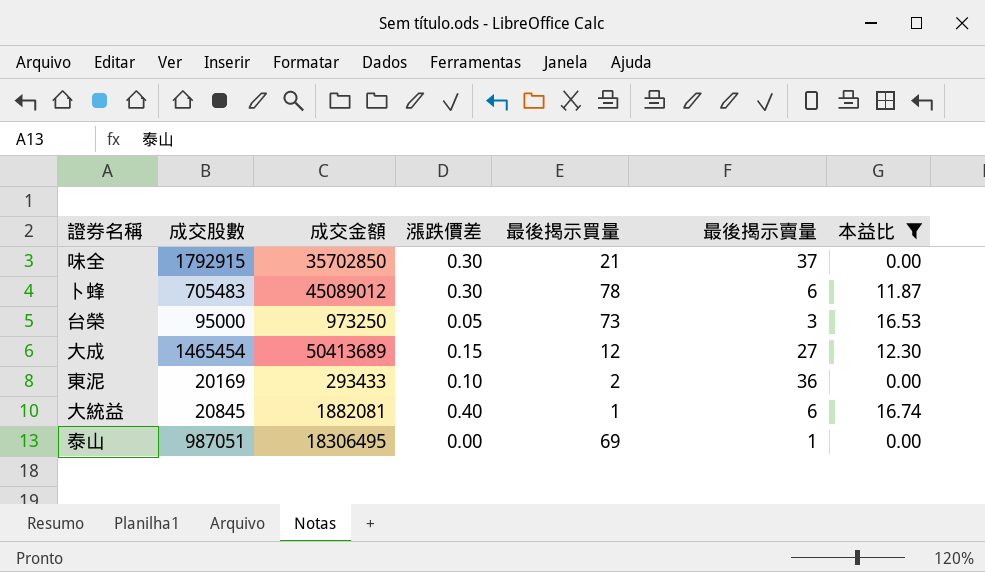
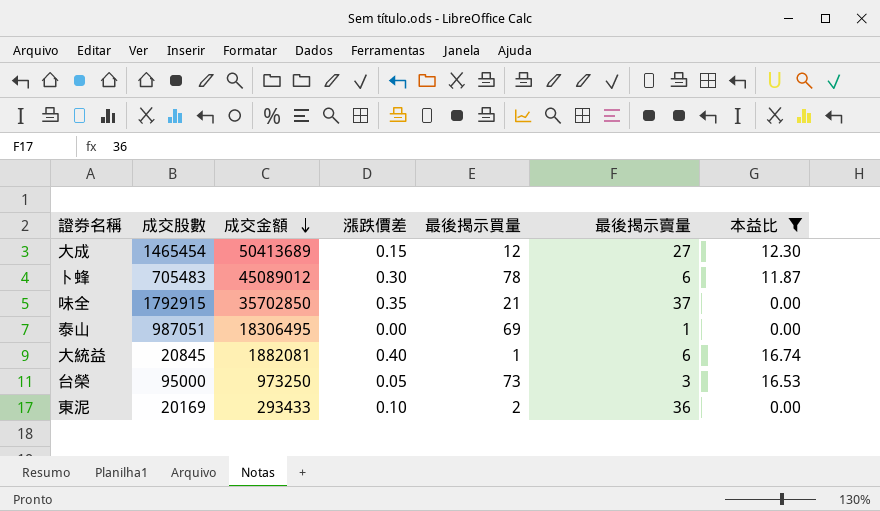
row order: none -> 成交金額 descending
味全 | 漲跌價差: 0.30 -> 0.35

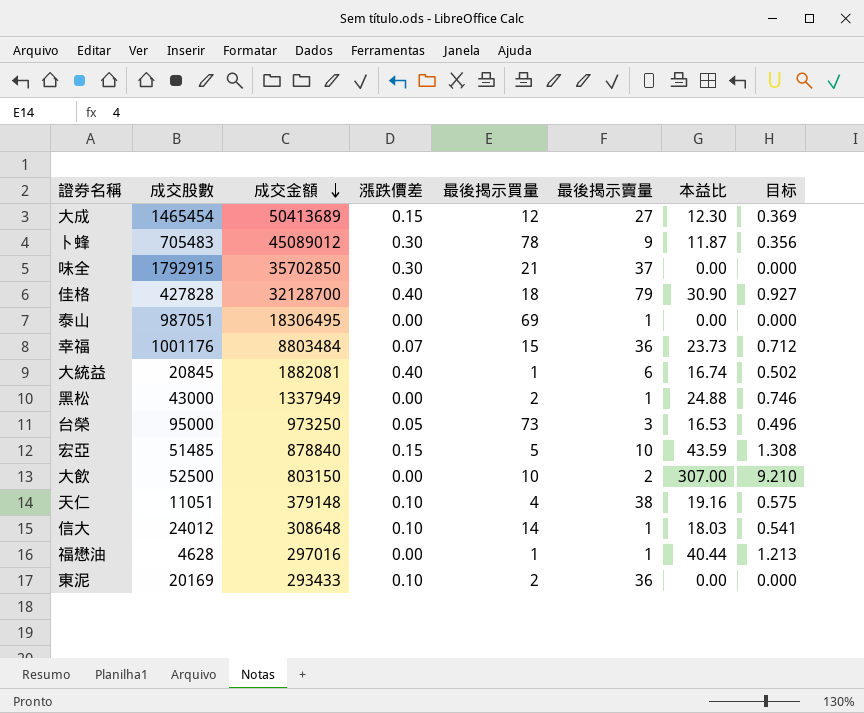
filter: 本益比 <= 16.74 -> none
column 目标 | formula: none -> [本益比] * 0.03
卜蜂 | 最後揭示賣量: 6 -> 9
味全 | 漲跌價差: 0.35 -> 0.30

